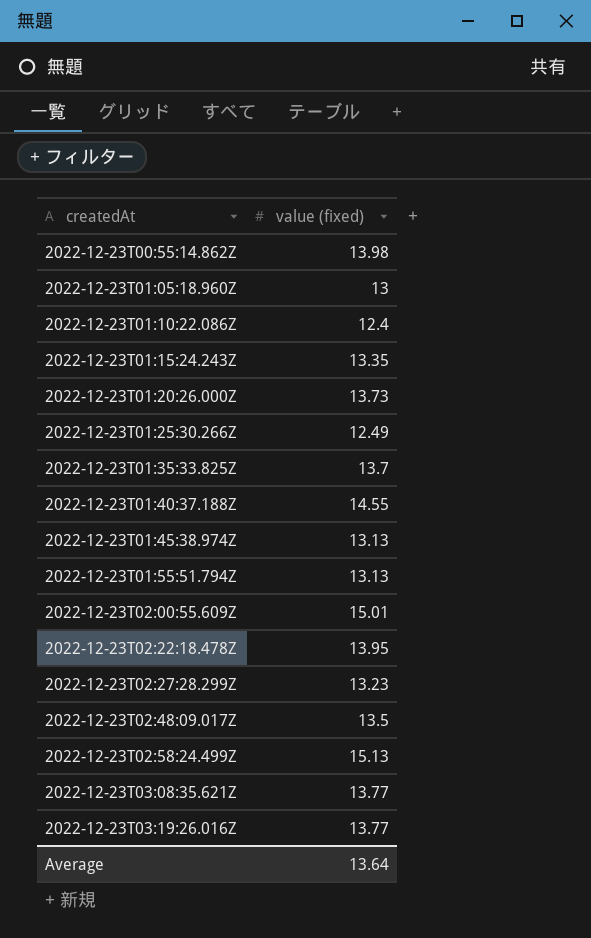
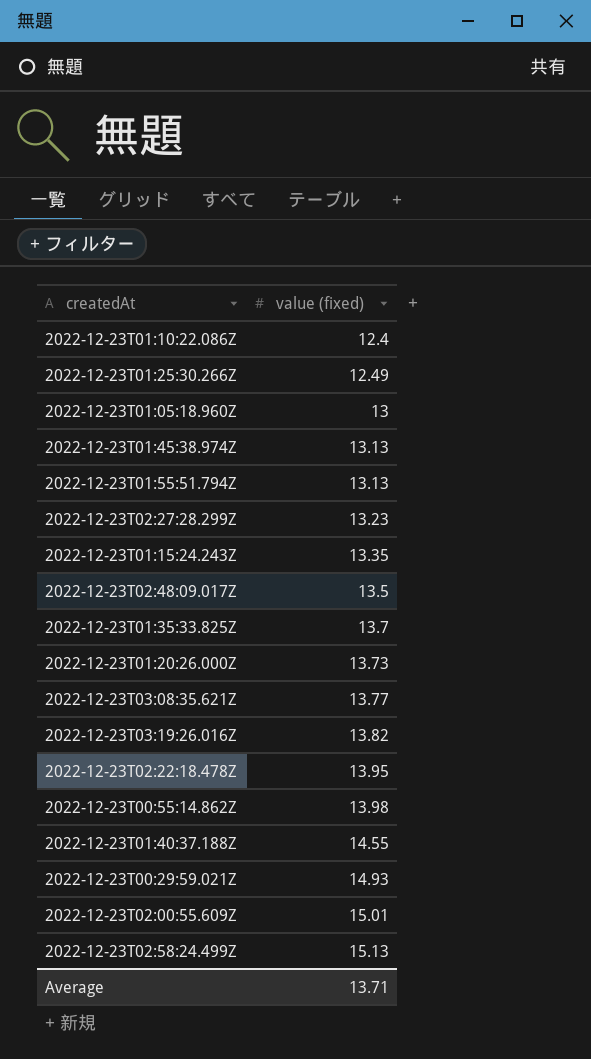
row order: createdAt ascending -> value (fixed) ascending
2022-12-23T03:19:26.016Z | value (fixed): 13.77 -> 13.82
row 2022-12-23T00:29:59.021Z: none -> 14.93
Average | value (fixed): 13.64 -> 13.71

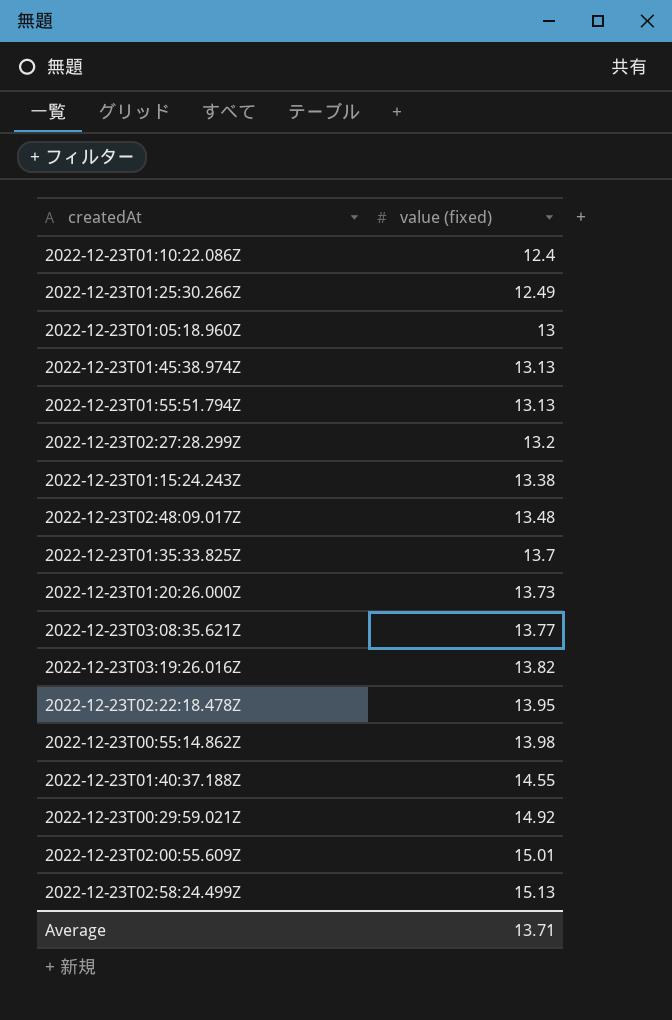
2022-12-23T02:27:28.299Z | value (fixed): 13.23 -> 13.2
2022-12-23T01:15:24.243Z | value (fixed): 13.35 -> 13.38
2022-12-23T02:48:09.017Z | value (fixed): 13.5 -> 13.48
2022-12-23T00:29:59.021Z | value (fixed): 14.93 -> 14.92

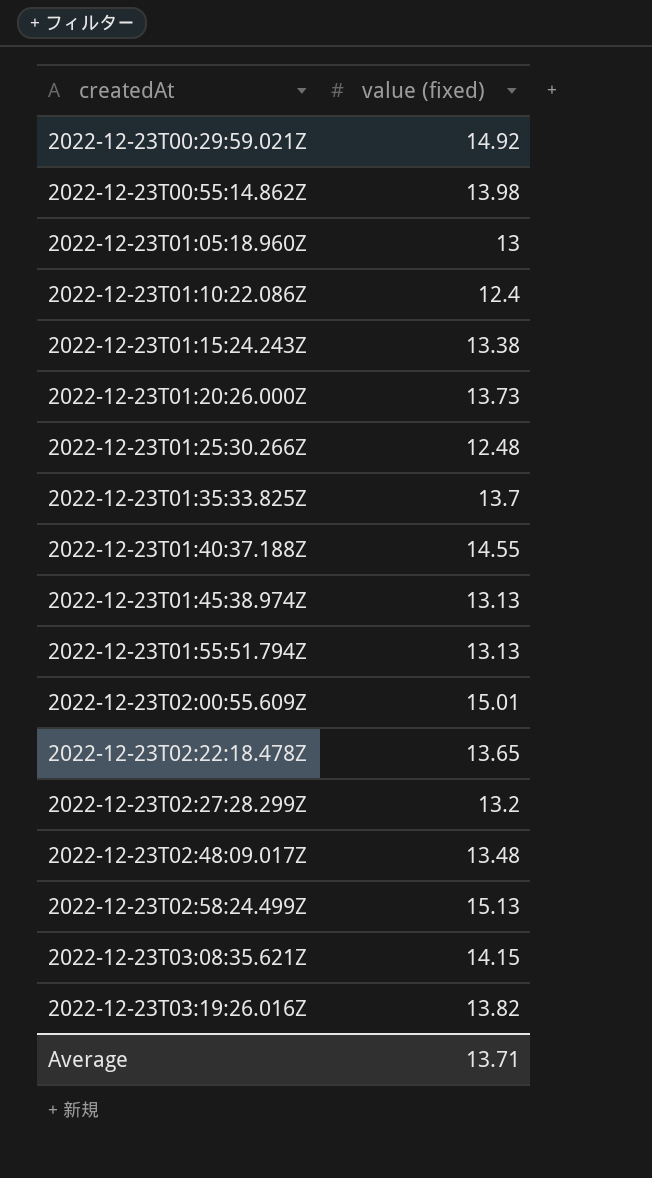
row order: value (fixed) ascending -> createdAt ascending
2022-12-23T01:25:30.266Z | value (fixed): 12.49 -> 12.48
2022-12-23T02:22:18.478Z | value (fixed): 13.95 -> 13.65
2022-12-23T03:08:35.621Z | value (fixed): 13.77 -> 14.15

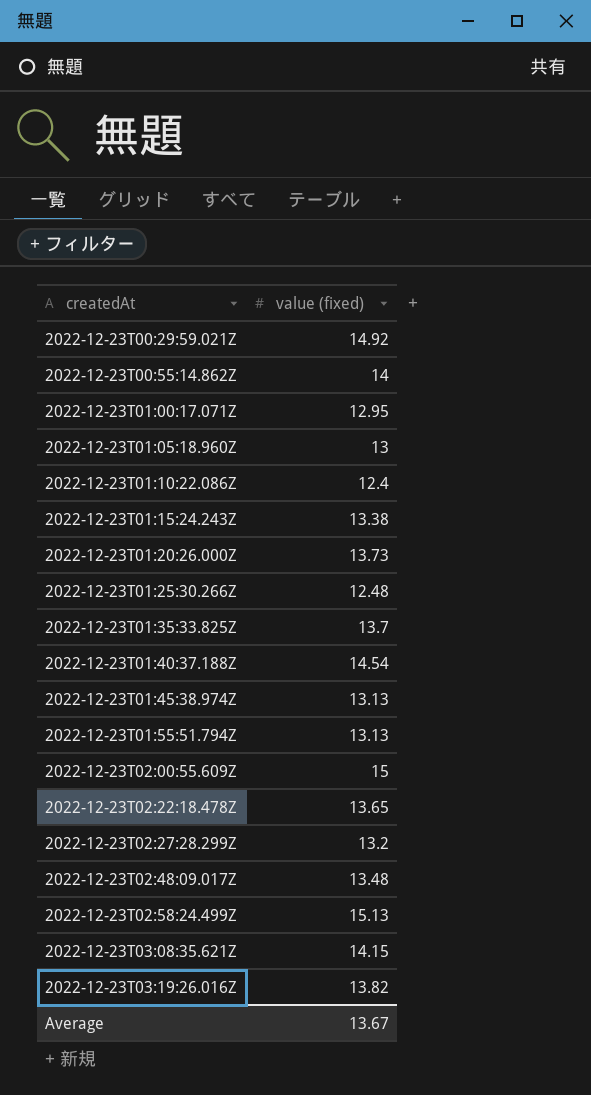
2022-12-23T00:55:14.862Z | value (fixed): 13.98 -> 14
row 2022-12-23T01:00:17.071Z: none -> 12.95
2022-12-23T01:40:37.188Z | value (fixed): 14.55 -> 14.54
2022-12-23T02:00:55.609Z | value (fixed): 15.01 -> 15
Average | value (fixed): 13.71 -> 13.67

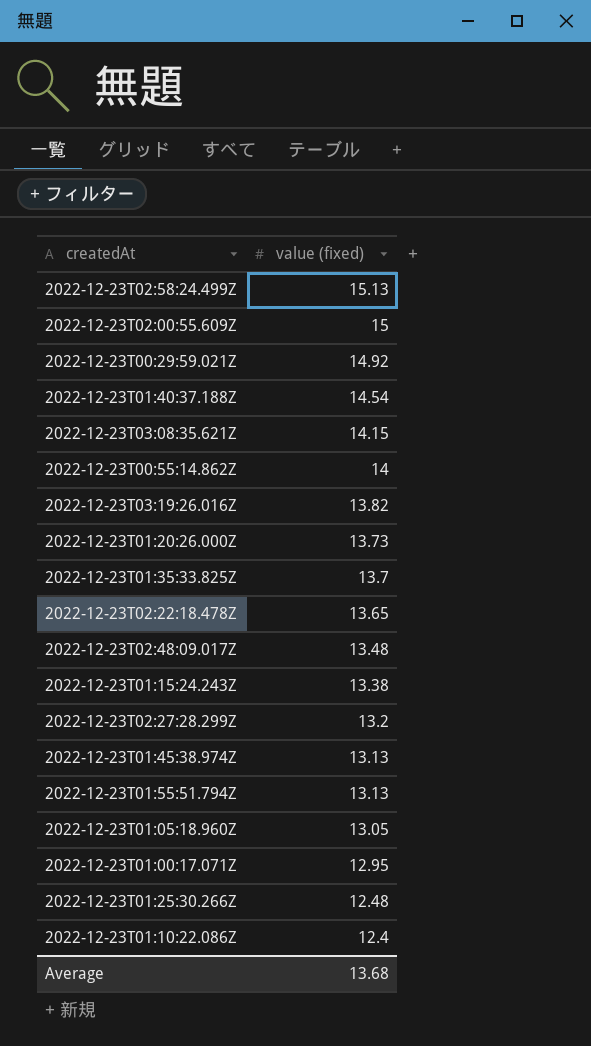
row order: createdAt ascending -> value (fixed) descending
2022-12-23T01:05:18.960Z | value (fixed): 13 -> 13.05
Average | value (fixed): 13.67 -> 13.68

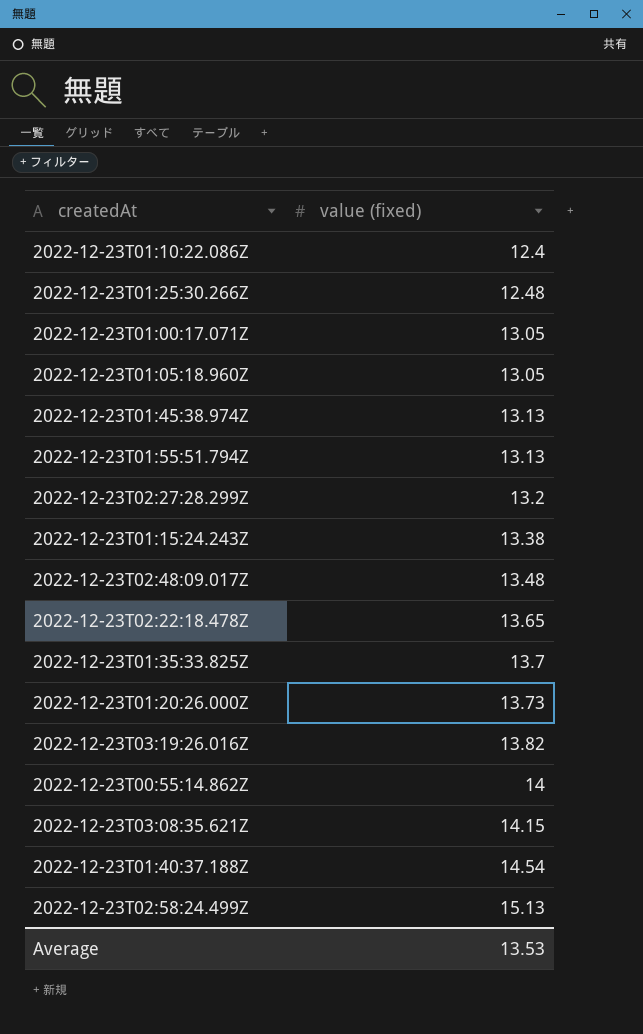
row order: value (fixed) descending -> value (fixed) ascending
row 2022-12-23T02:00:55.609Z: 15 -> none
row 2022-12-23T00:29:59.021Z: 14.92 -> none
2022-12-23T01:00:17.071Z | value (fixed): 12.95 -> 13.05
Average | value (fixed): 13.68 -> 13.53

